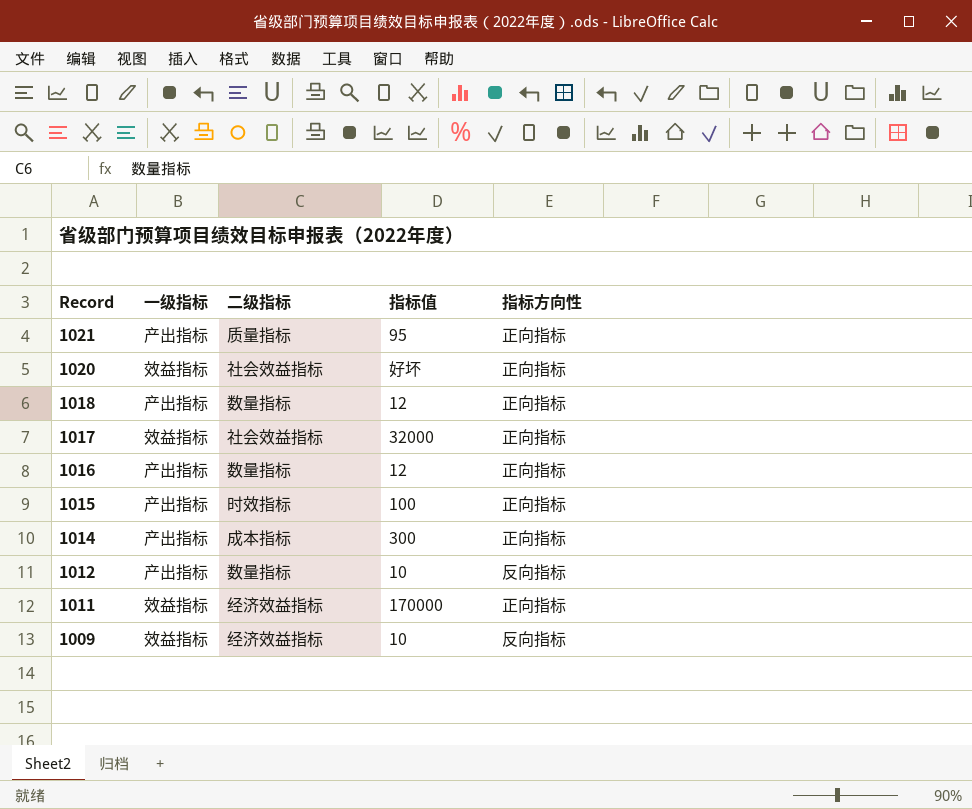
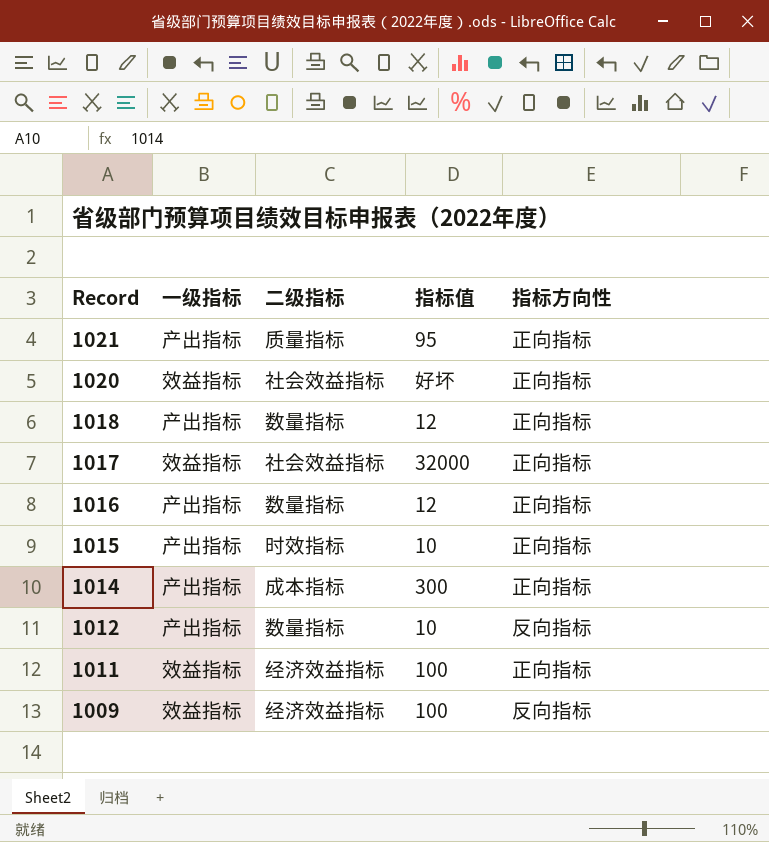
1015 | 指标值: 100 -> 10
1011 | 指标值: 170000 -> 100
1009 | 指标值: 10 -> 100

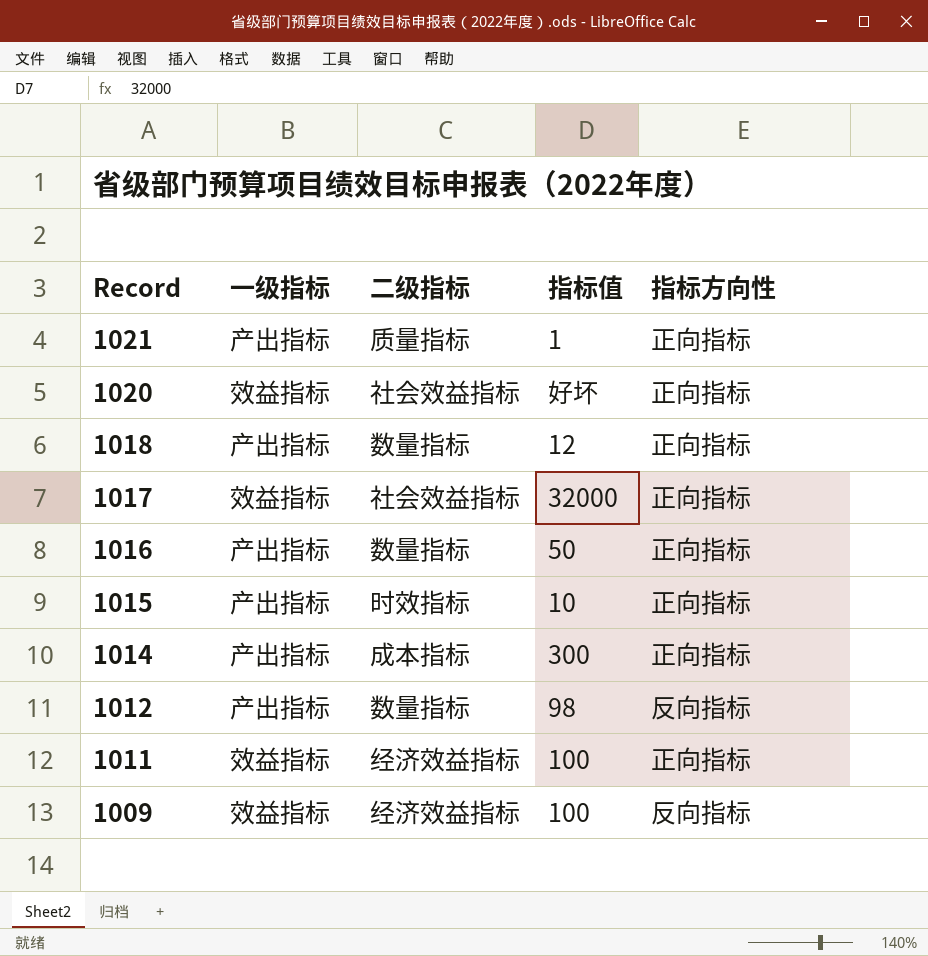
1021 | 指标值: 95 -> 1
1016 | 指标值: 12 -> 50
1012 | 指标值: 10 -> 98

